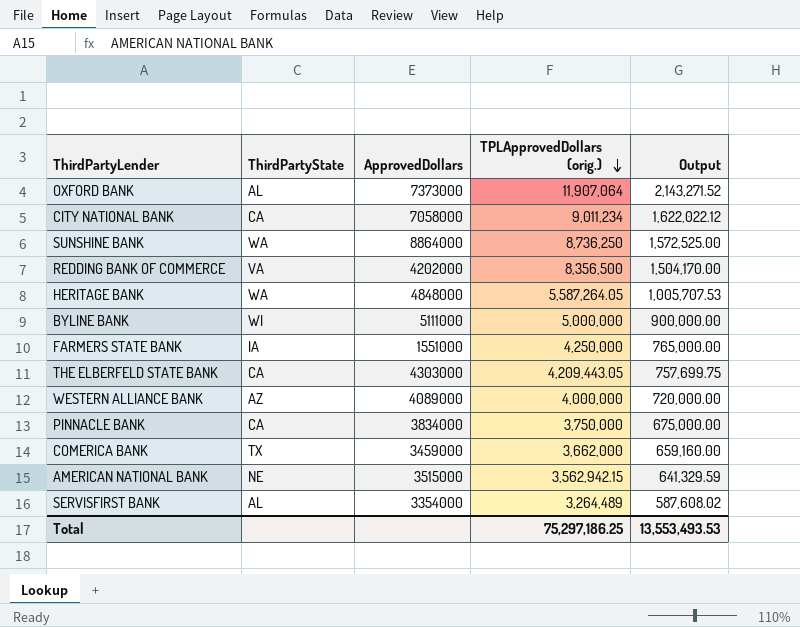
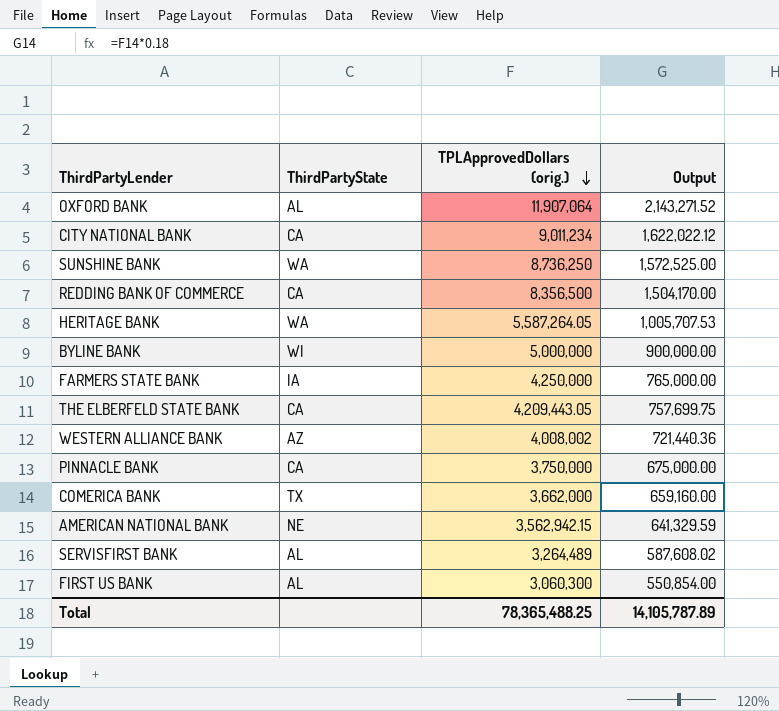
column ApprovedDollars | position: 3 -> none
REDDING BANK OF COMMERCE | ThirdPartyState: VA -> CA
WESTERN ALLIANCE BANK | TPLApprovedDollars (orig.): 4,000,000 -> 4,008,002
WESTERN ALLIANCE BANK | Output: 720,000.00 -> 721,440.36
row FIRST US BANK: none -> AL | 3,060,300 | 550,854.00
Total | TPLApprovedDollars (orig.): 75,297,186.25 -> 78,365,488.25
Total | Output: 13,553,493.53 -> 14,105,787.89

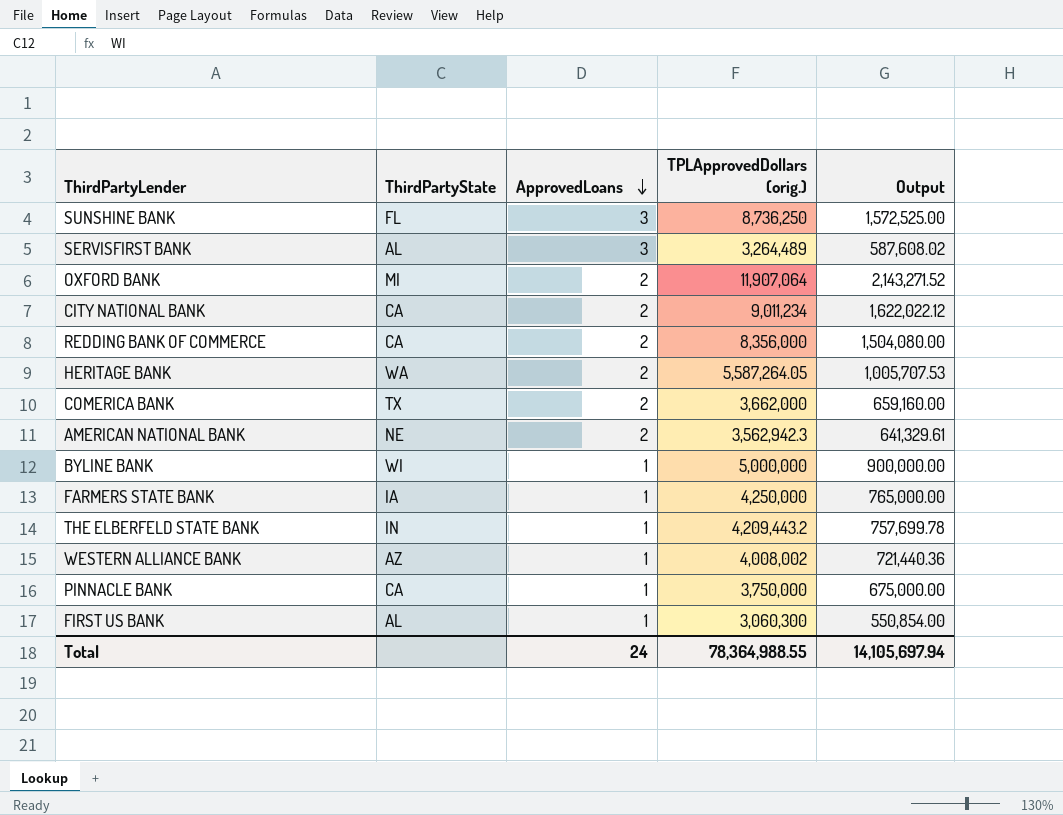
row order: TPLApprovedDollars (orig.) descending -> ApprovedLoans descending
column ApprovedLoans | position: none -> 3
SUNSHINE BANK | ThirdPartyState: WA -> FL
OXFORD BANK | ThirdPartyState: AL -> MI
REDDING BANK OF COMMERCE | TPLApprovedDollars (orig.): 8,356,500 -> 8,356,000
REDDING BANK OF COMMERCE | Output: 1,504,170.00 -> 1,504,080.00
AMERICAN NATIONAL BANK | TPLApprovedDollars (orig.): 3,562,942.15 -> 3,562,942.3
AMERICAN NATIONAL BANK | Output: 641,329.59 -> 641,329.61
THE ELBERFELD STATE BANK | ThirdPartyState: CA -> IN
THE ELBERFELD STATE BANK | TPLApprovedDollars (orig.): 4,209,443.05 -> 4,209,443.2
THE ELBERFELD STATE BANK | Output: 757,699.75 -> 757,699.78
Total | TPLApprovedDollars (orig.): 78,365,488.25 -> 78,364,988.55
Total | Output: 14,105,787.89 -> 14,105,697.94

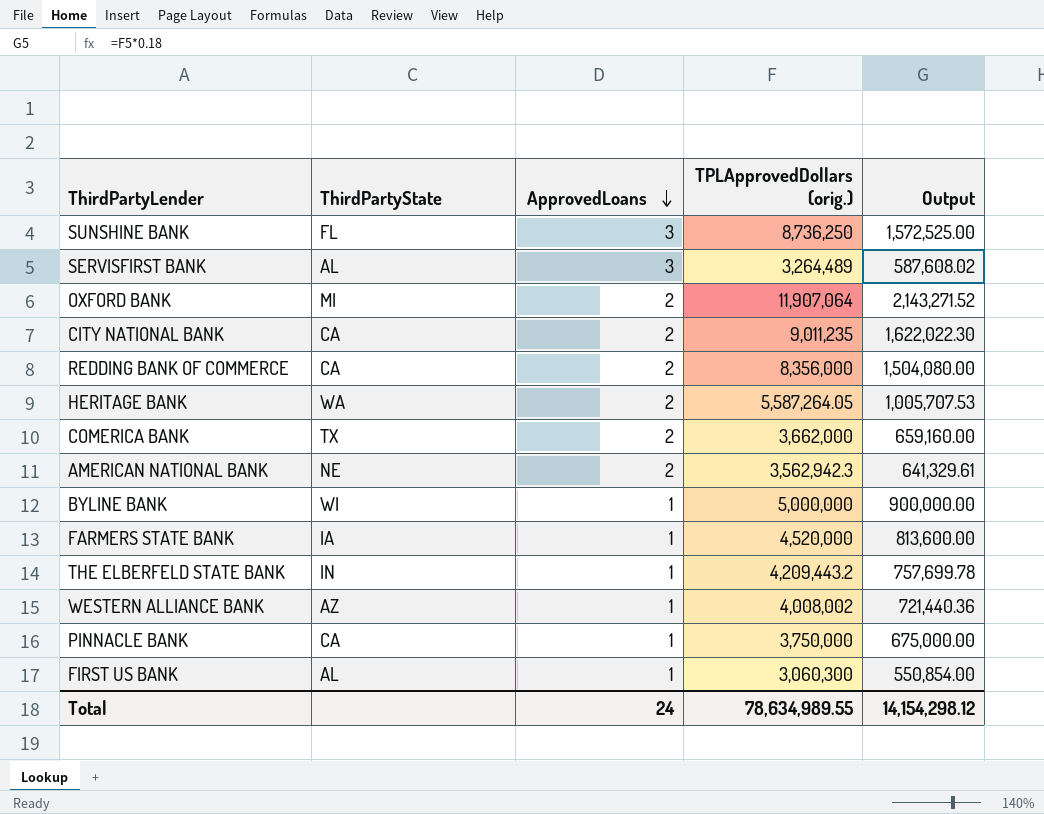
CITY NATIONAL BANK | TPLApprovedDollars (orig.): 9,011,234 -> 9,011,235
CITY NATIONAL BANK | Output: 1,622,022.12 -> 1,622,022.30
FARMERS STATE BANK | TPLApprovedDollars (orig.): 4,250,000 -> 4,520,000
FARMERS STATE BANK | Output: 765,000.00 -> 813,600.00
Total | TPLApprovedDollars (orig.): 78,364,988.55 -> 78,634,989.55
Total | Output: 14,105,697.94 -> 14,154,298.12

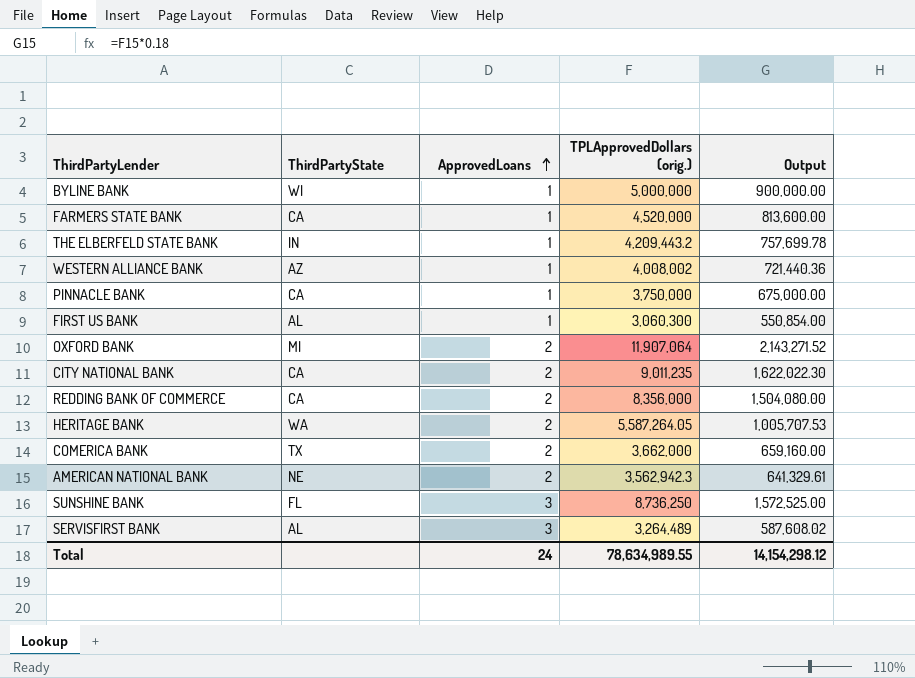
row order: ApprovedLoans descending -> ApprovedLoans ascending
FARMERS STATE BANK | ThirdPartyState: IA -> CA

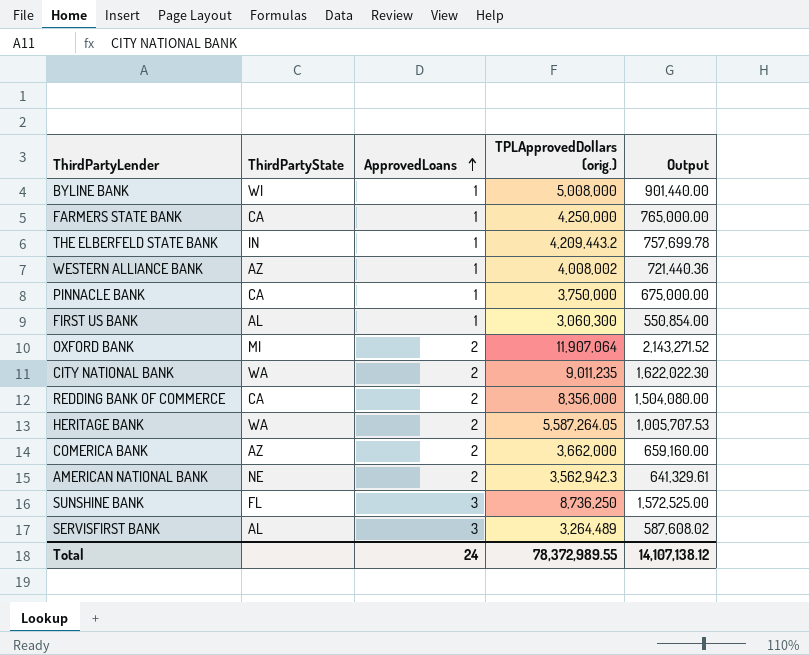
BYLINE BANK | TPLApprovedDollars (orig.): 5,000,000 -> 5,008,000
BYLINE BANK | Output: 900,000.00 -> 901,440.00
FARMERS STATE BANK | TPLApprovedDollars (orig.): 4,520,000 -> 4,250,000
FARMERS STATE BANK | Output: 813,600.00 -> 765,000.00
CITY NATIONAL BANK | ThirdPartyState: CA -> WA
COMERICA BANK | ThirdPartyState: TX -> AZ
Total | TPLApprovedDollars (orig.): 78,634,989.55 -> 78,372,989.55
Total | Output: 14,154,298.12 -> 14,107,138.12

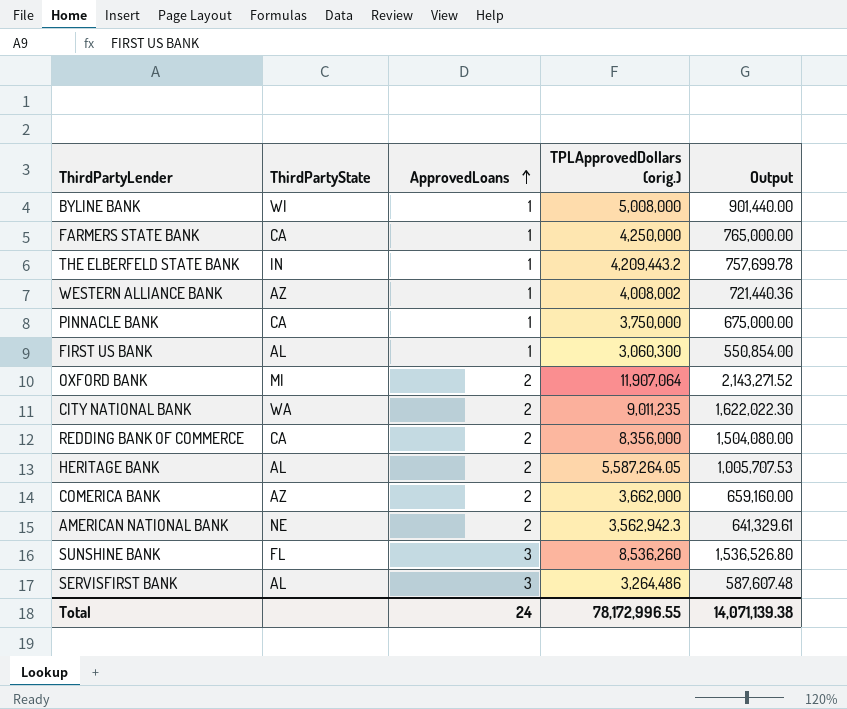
HERITAGE BANK | ThirdPartyState: WA -> AL
SUNSHINE BANK | TPLApprovedDollars (orig.): 8,736,250 -> 8,536,260
SUNSHINE BANK | Output: 1,572,525.00 -> 1,536,526.80
SERVISFIRST BANK | TPLApprovedDollars (orig.): 3,264,489 -> 3,264,486
SERVISFIRST BANK | Output: 587,608.02 -> 587,607.48
Total | TPLApprovedDollars (orig.): 78,372,989.55 -> 78,172,996.55
Total | Output: 14,107,138.12 -> 14,071,139.38

